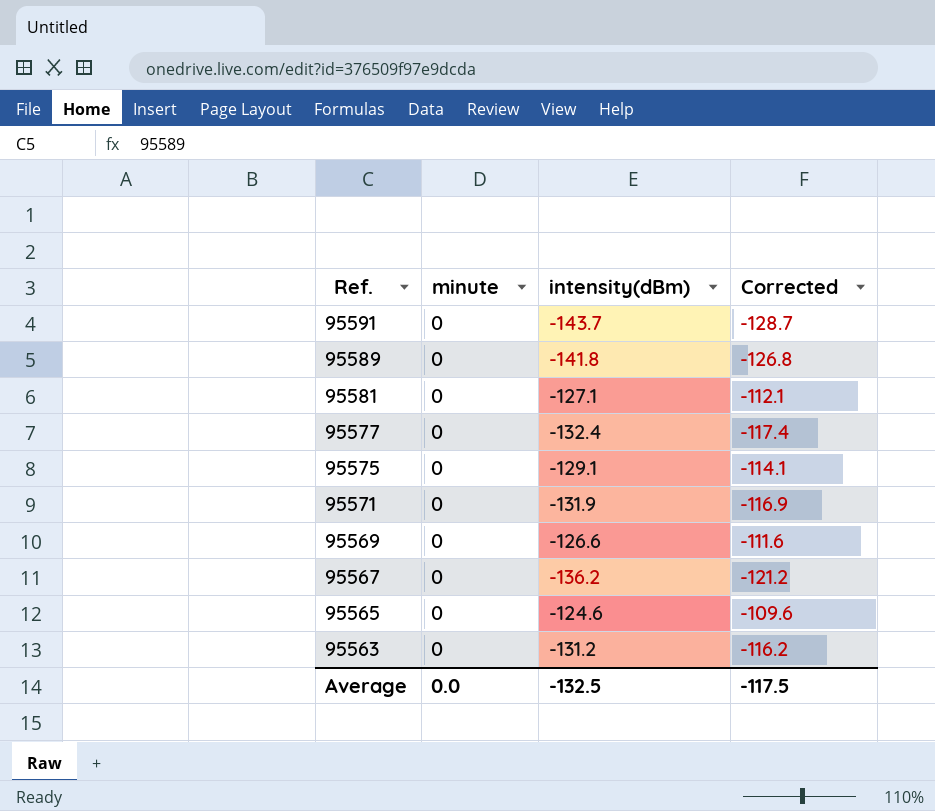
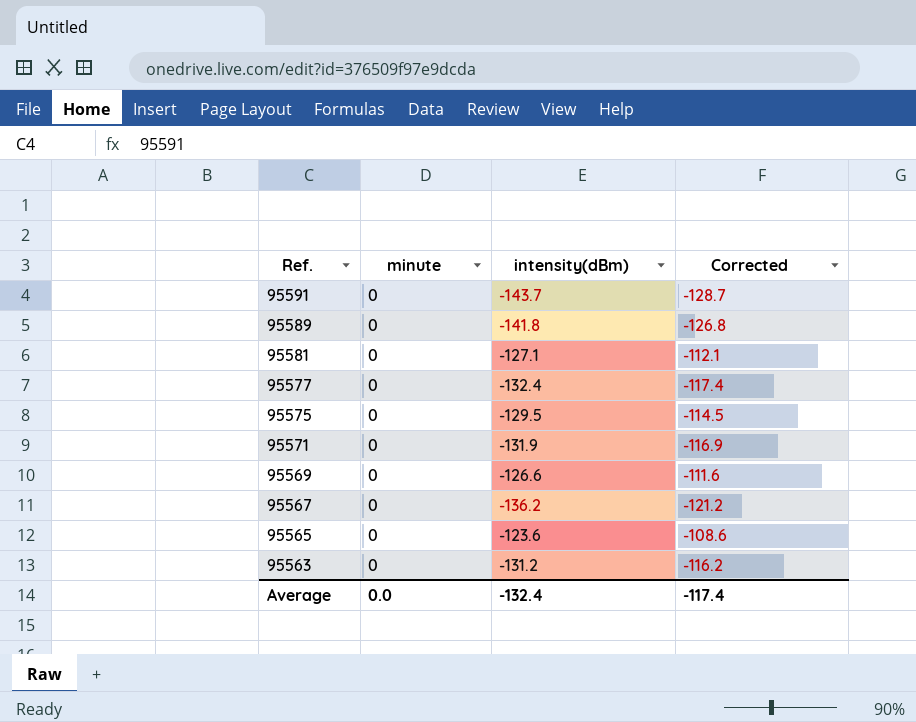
95575 | intensity(dBm): -129.1 -> -129.5
95575 | Corrected: -114.1 -> -114.5
95565 | intensity(dBm): -124.6 -> -123.6
95565 | Corrected: -109.6 -> -108.6
Average | intensity(dBm): -132.5 -> -132.4
Average | Corrected: -117.5 -> -117.4

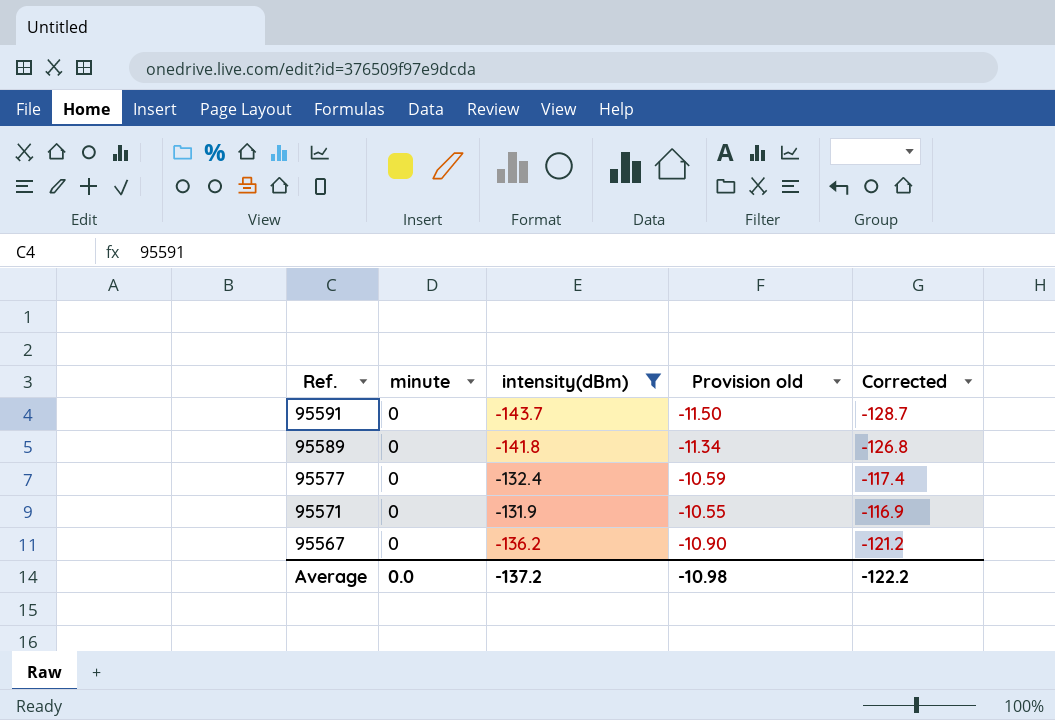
filter: none -> intensity(dBm) <= -131.9
column Provision old | formula: none -> [intensity(dBm)] * 0.08
Average | intensity(dBm): -132.4 -> -137.2
Average | Corrected: -117.4 -> -122.2

